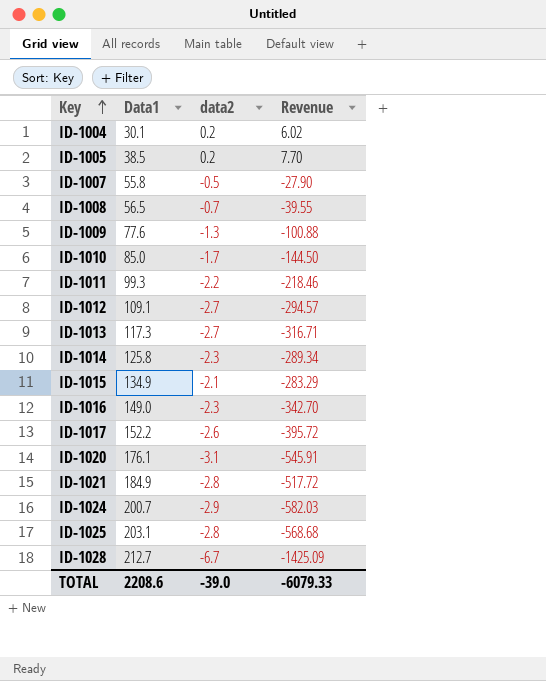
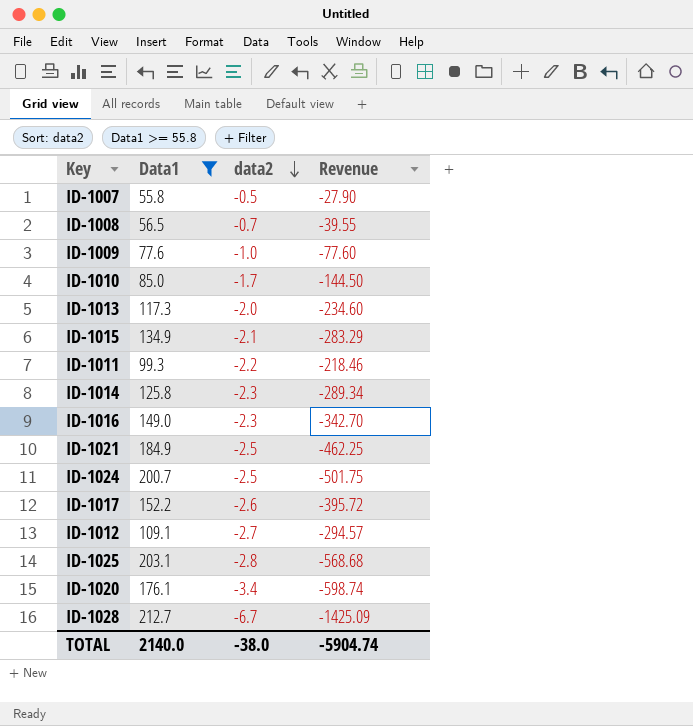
filter: none -> Data1 >= 55.8
row order: Key ascending -> data2 descending
ID-1009 | data2: -1.3 -> -1.0
ID-1009 | Revenue: -100.88 -> -77.60
ID-1013 | data2: -2.7 -> -2.0
ID-1013 | Revenue: -316.71 -> -234.60
ID-1021 | data2: -2.8 -> -2.5
ID-1021 | Revenue: -517.72 -> -462.25
ID-1024 | data2: -2.9 -> -2.5
ID-1024 | Revenue: -582.03 -> -501.75
ID-1020 | data2: -3.1 -> -3.4
ID-1020 | Revenue: -545.91 -> -598.74
TOTAL | Data1: 2208.6 -> 2140.0
TOTAL | data2: -39.0 -> -38.0
TOTAL | Revenue: -6079.33 -> -5904.74

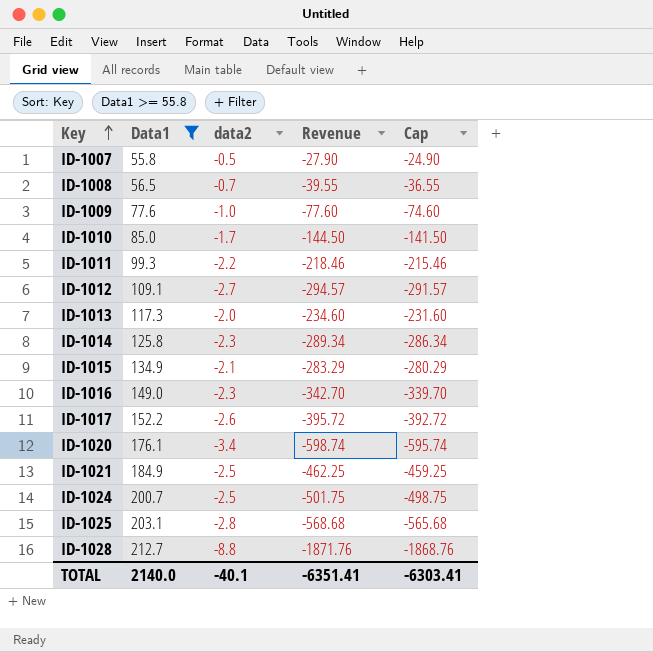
row order: data2 descending -> Key ascending
column Cap | formula: none -> [Revenue] + 3
ID-1028 | data2: -6.7 -> -8.8
ID-1028 | Revenue: -1425.09 -> -1871.76
TOTAL | data2: -38.0 -> -40.1
TOTAL | Revenue: -5904.74 -> -6351.41

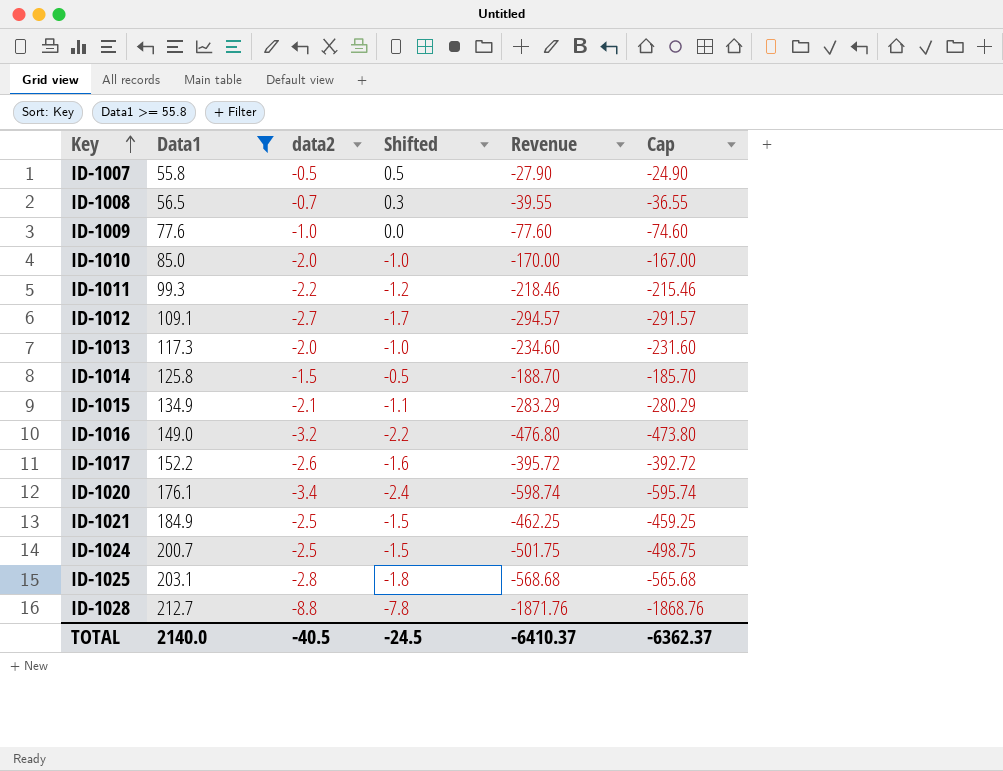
column Shifted | formula: none -> [data2] + 1
ID-1010 | data2: -1.7 -> -2.0
ID-1010 | Revenue: -144.50 -> -170.00
ID-1010 | Cap: -141.50 -> -167.00
ID-1014 | data2: -2.3 -> -1.5
ID-1014 | Revenue: -289.34 -> -188.70
ID-1014 | Cap: -286.34 -> -185.70
ID-1016 | data2: -2.3 -> -3.2
ID-1016 | Revenue: -342.70 -> -476.80
ID-1016 | Cap: -339.70 -> -473.80
TOTAL | data2: -40.1 -> -40.5
TOTAL | Revenue: -6351.41 -> -6410.37
TOTAL | Cap: -6303.41 -> -6362.37

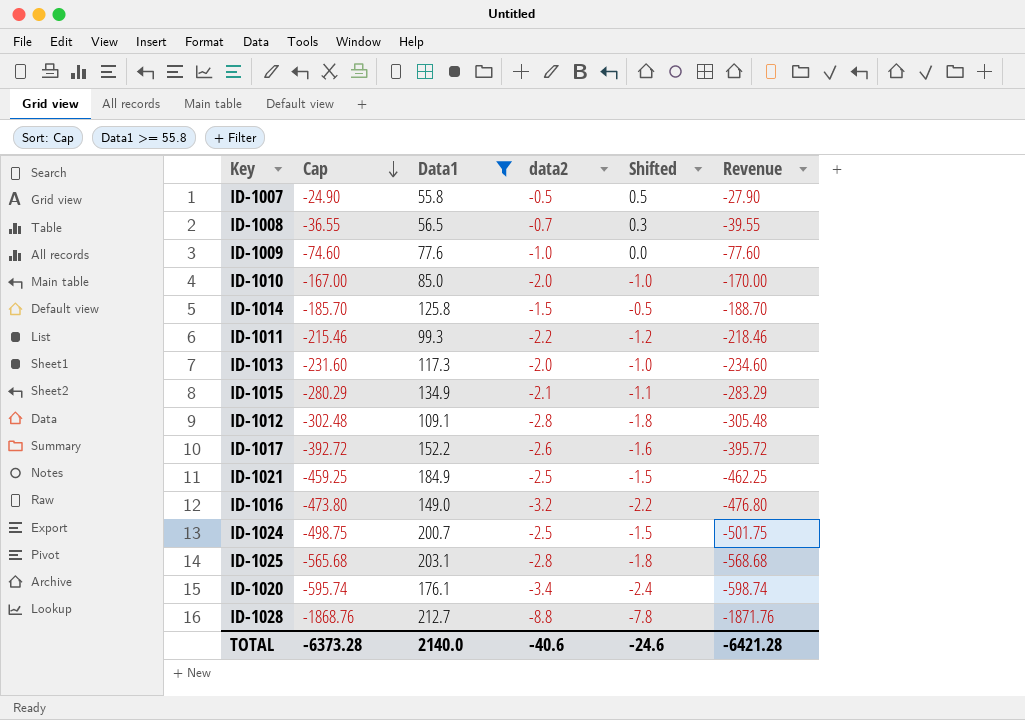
row order: Key ascending -> Cap descending
column Cap | position: 6 -> 2
ID-1012 | Cap: -291.57 -> -302.48
ID-1012 | data2: -2.7 -> -2.8
ID-1012 | Shifted: -1.7 -> -1.8
ID-1012 | Revenue: -294.57 -> -305.48
TOTAL | Cap: -6362.37 -> -6373.28
TOTAL | data2: -40.5 -> -40.6
TOTAL | Shifted: -24.5 -> -24.6
TOTAL | Revenue: -6410.37 -> -6421.28

